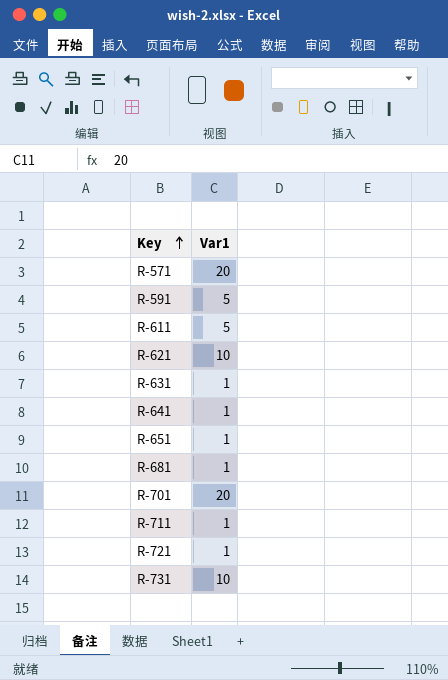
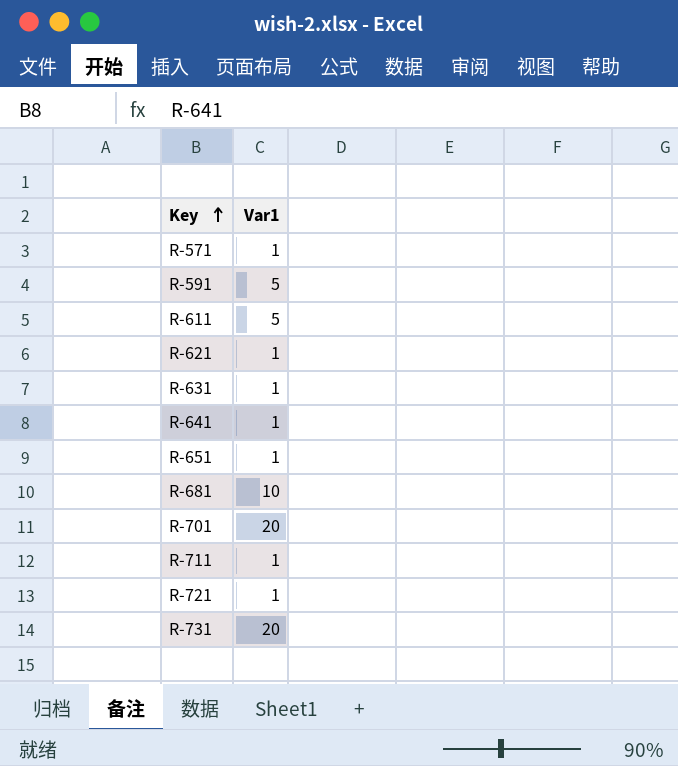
R-571 | Var1: 20 -> 1
R-621 | Var1: 10 -> 1
R-681 | Var1: 1 -> 10
R-731 | Var1: 10 -> 20

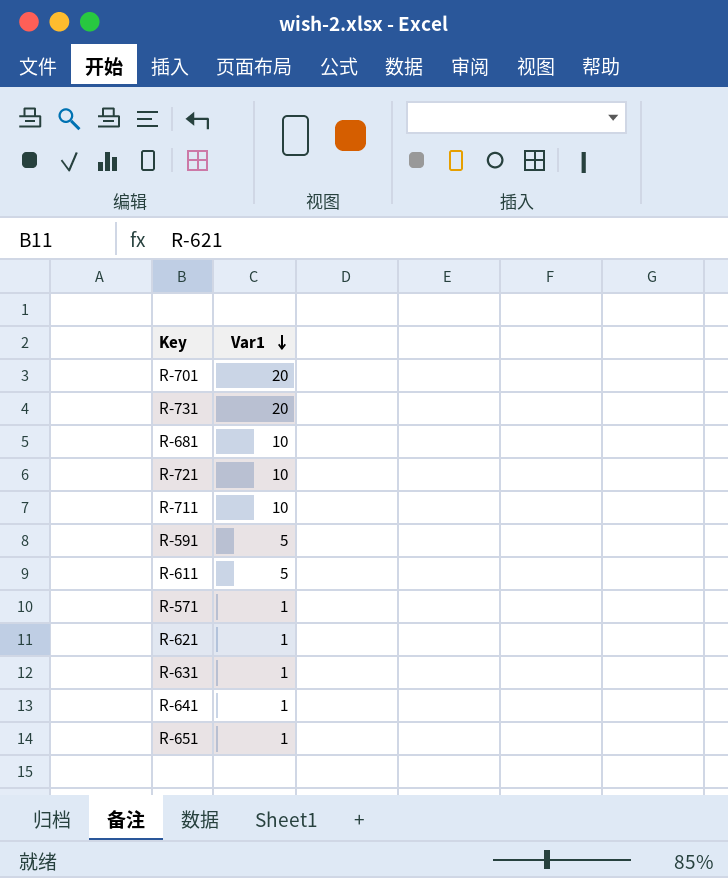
row order: Key ascending -> Var1 descending
R-721 | Var1: 1 -> 10
R-711 | Var1: 1 -> 10

